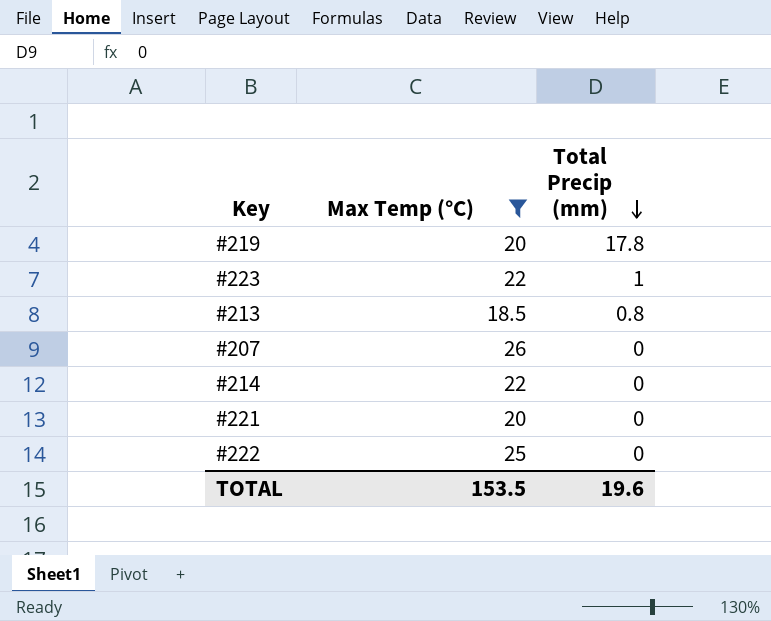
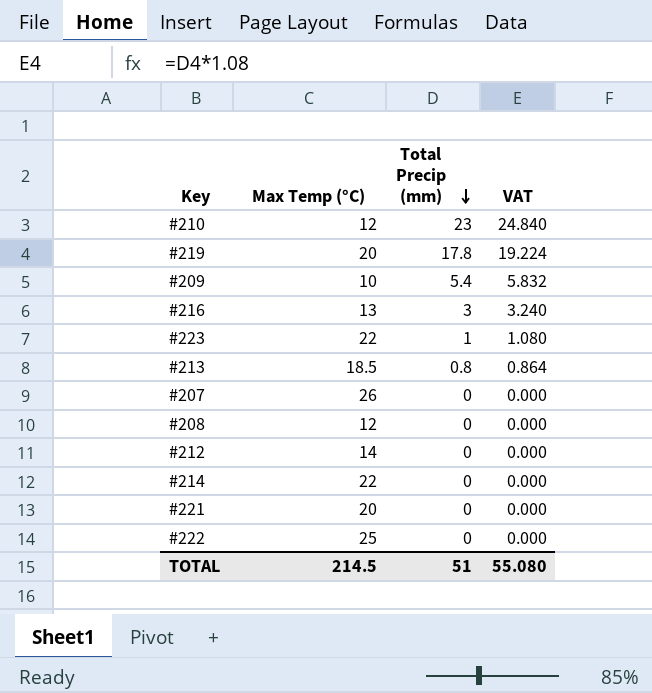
filter: Max Temp (°C) >= 18.5 -> none
column VAT | formula: none -> [Total Precip (mm)] * 1.08
TOTAL | Max Temp (°C): 153.5 -> 214.5
TOTAL | Total Precip (mm): 19.6 -> 51

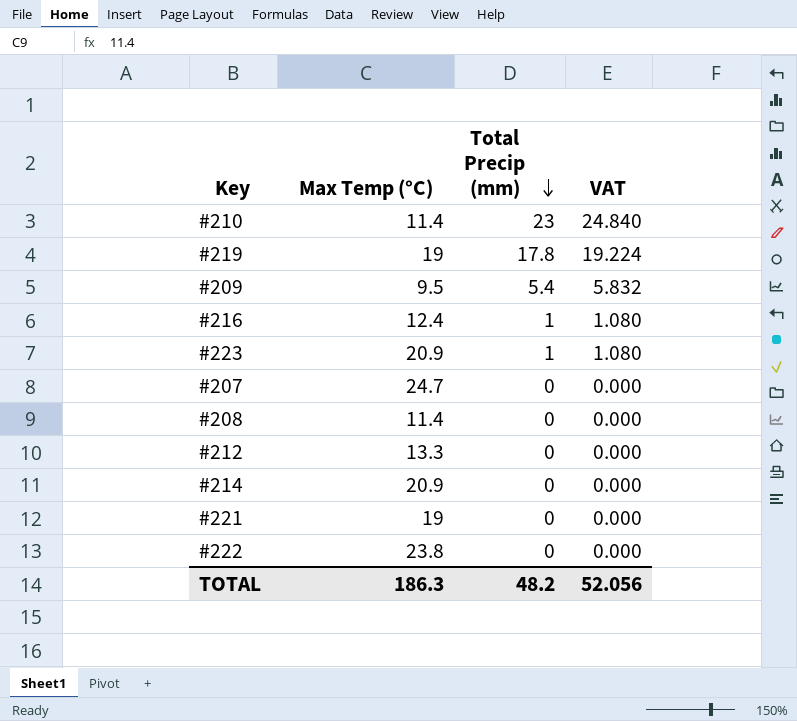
row #213: 18.5 | 0.8 | 0.864 -> none
#210 | Max Temp (°C): 12 -> 11.4
#219 | Max Temp (°C): 20 -> 19
#209 | Max Temp (°C): 10 -> 9.5
#216 | Max Temp (°C): 13 -> 12.4
#216 | Total Precip (mm): 3 -> 1
#216 | VAT: 3.240 -> 1.080
#223 | Max Temp (°C): 22 -> 20.9
#207 | Max Temp (°C): 26 -> 24.7
#208 | Max Temp (°C): 12 -> 11.4
#212 | Max Temp (°C): 14 -> 13.3
#214 | Max Temp (°C): 22 -> 20.9
#221 | Max Temp (°C): 20 -> 19
#222 | Max Temp (°C): 25 -> 23.8
TOTAL | Max Temp (°C): 214.5 -> 186.3
TOTAL | Total Precip (mm): 51 -> 48.2
TOTAL | VAT: 55.080 -> 52.056

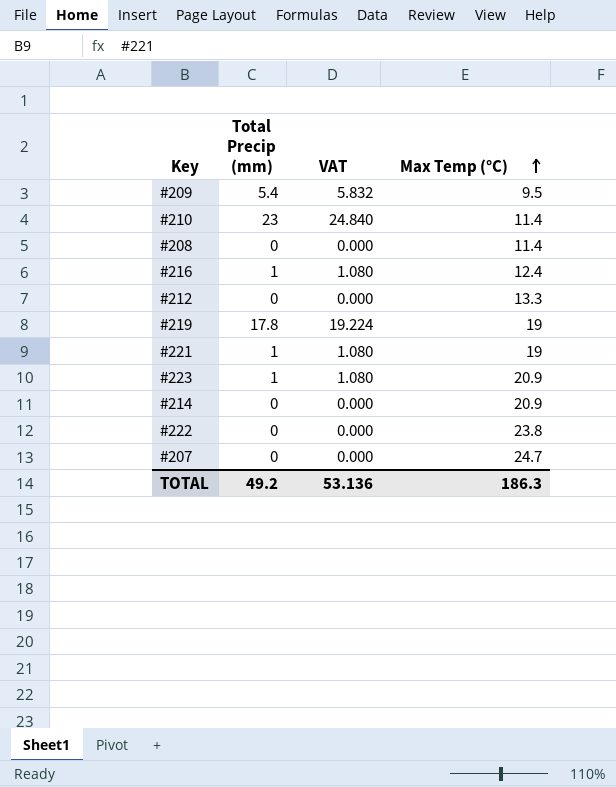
row order: Total Precip (mm) descending -> Max Temp (°C) ascending
column Max Temp (°C) | position: 2 -> 4
#221 | Total Precip (mm): 0 -> 1
#221 | VAT: 0.000 -> 1.080
TOTAL | Total Precip (mm): 48.2 -> 49.2
TOTAL | VAT: 52.056 -> 53.136

